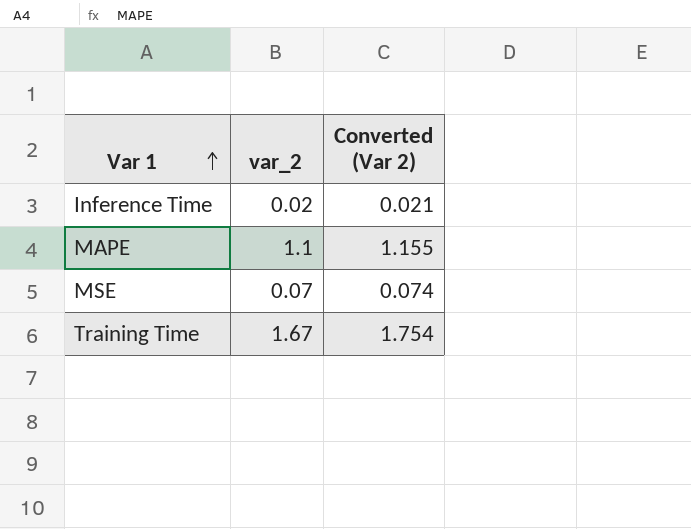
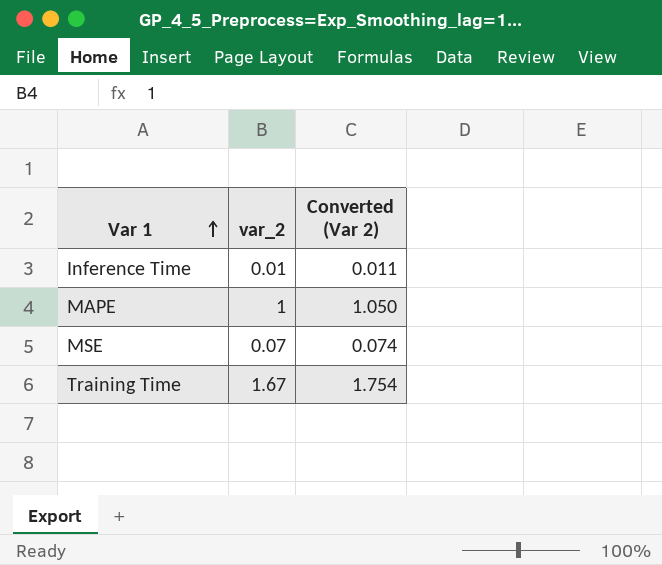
Inference Time | var_2: 0.02 -> 0.01
Inference Time | Converted (Var 2): 0.021 -> 0.011
MAPE | var_2: 1.1 -> 1
MAPE | Converted (Var 2): 1.155 -> 1.050

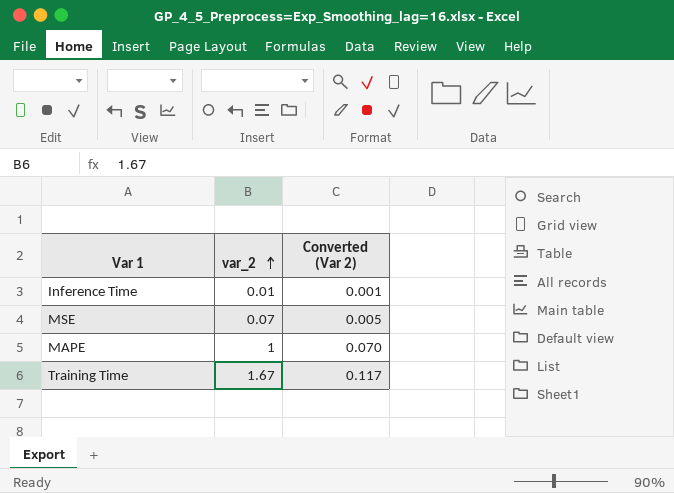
row order: Var 1 ascending -> var_2 ascending
column Converted (Var 2) | formula: [var_2] * 1.05 -> [var_2] * 0.07

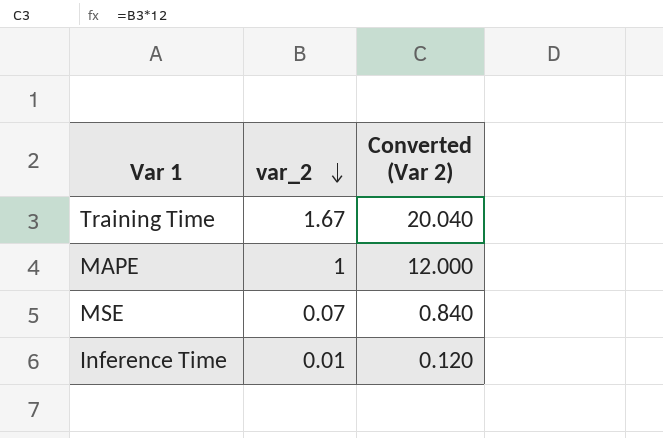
row order: var_2 ascending -> var_2 descending
column Converted (Var 2) | formula: [var_2] * 0.07 -> [var_2] * 12

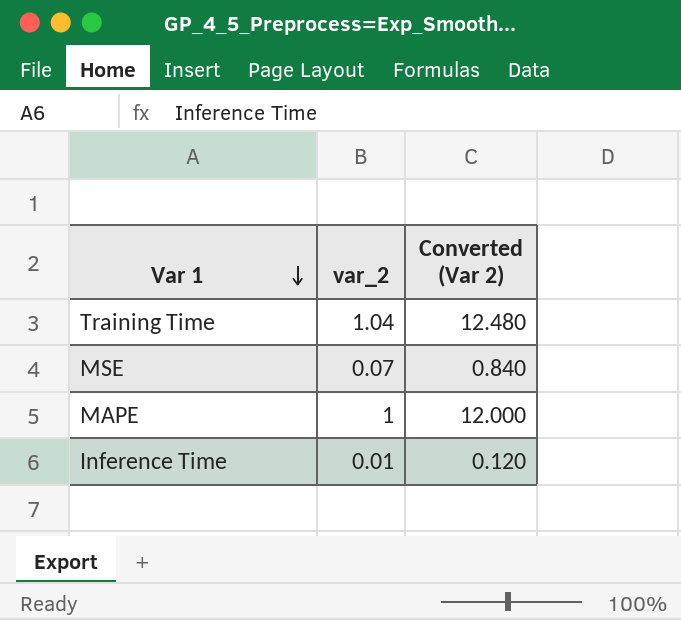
row order: var_2 descending -> Var 1 descending
Training Time | var_2: 1.67 -> 1.04
Training Time | Converted (Var 2): 20.040 -> 12.480

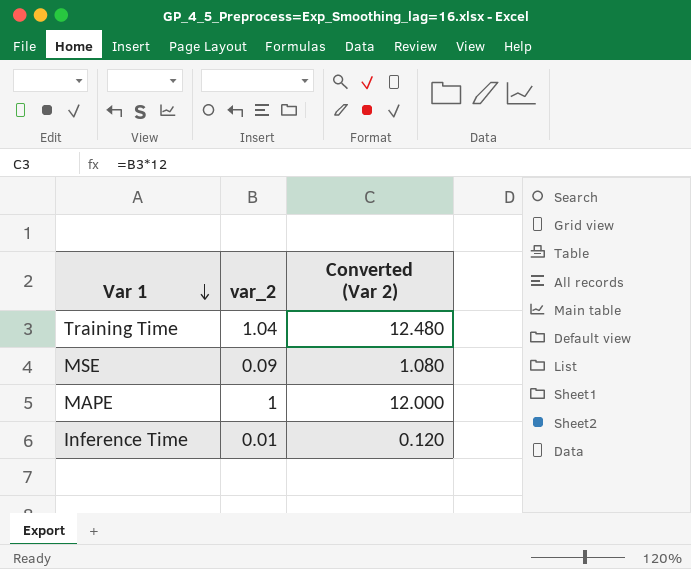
MSE | var_2: 0.07 -> 0.09
MSE | Converted (Var 2): 0.840 -> 1.080

